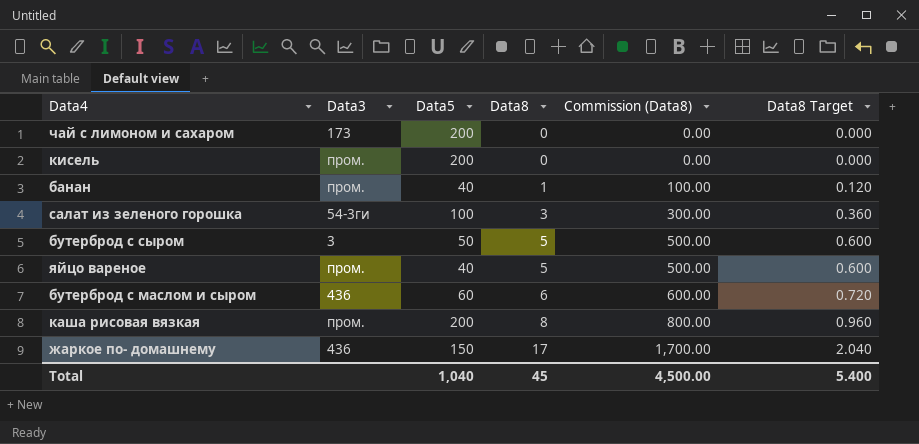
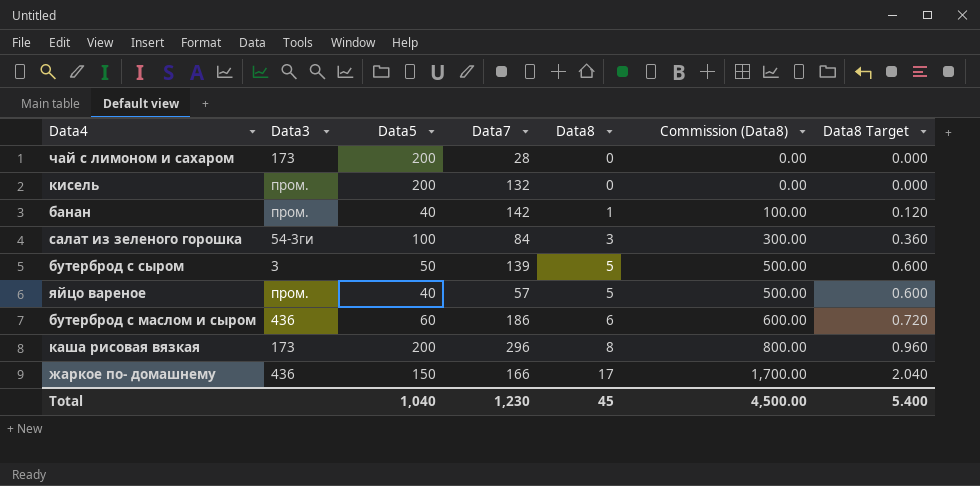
column Data7 | position: none -> 4
каша рисовая вязкая | Data3: пром. -> 173

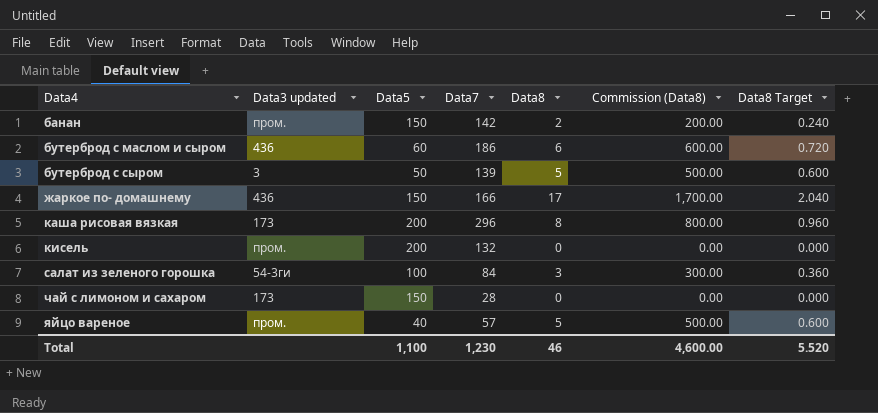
row order: Data8 ascending -> Data4 ascending
column name: Data3 -> Data3 updated
банан | Data5: 40 -> 150
банан | Data8: 1 -> 2
банан | Commission (Data8): 100.00 -> 200.00
банан | Data8 Target: 0.120 -> 0.240
чай с лимоном и сахаром | Data5: 200 -> 150
Total | Data5: 1,040 -> 1,100
Total | Data8: 45 -> 46
Total | Commission (Data8): 4,500.00 -> 4,600.00
Total | Data8 Target: 5.400 -> 5.520

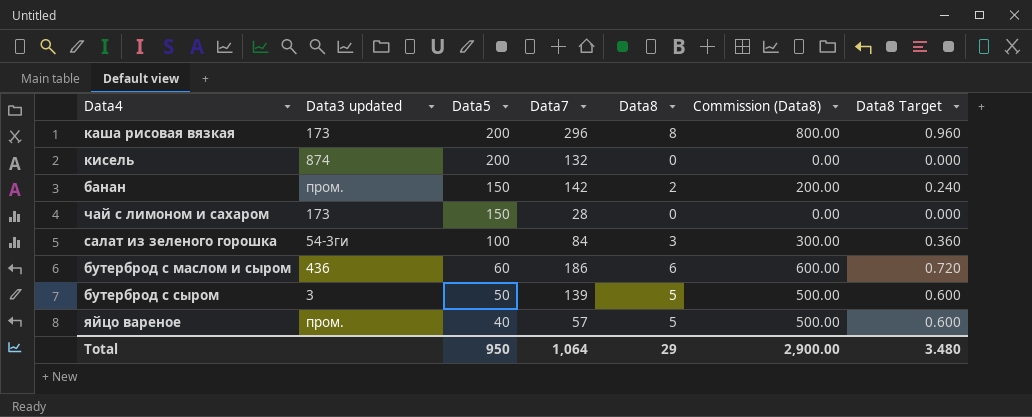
row order: Data4 ascending -> Data5 descending
row жаркое по- домашнему: 436 | 150 | 166 | 17 | 1,700.00 | 2.040 -> none
кисель | Data3 updated: пром. -> 874
Total | Data5: 1,100 -> 950
Total | Data7: 1,230 -> 1,064
Total | Data8: 46 -> 29
Total | Commission (Data8): 4,600.00 -> 2,900.00
Total | Data8 Target: 5.520 -> 3.480

